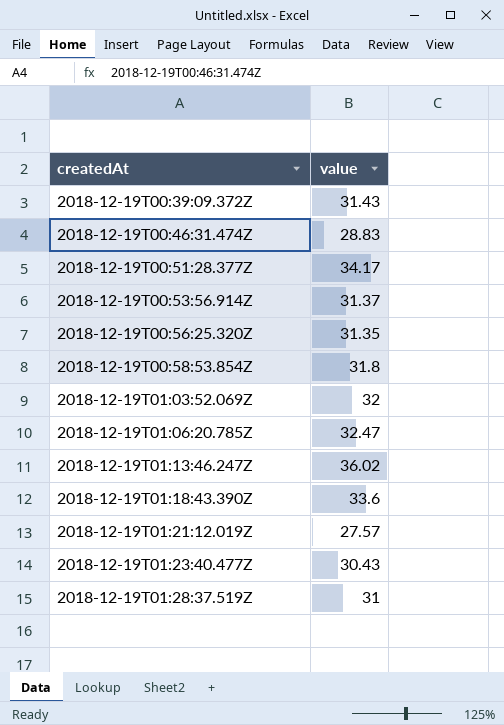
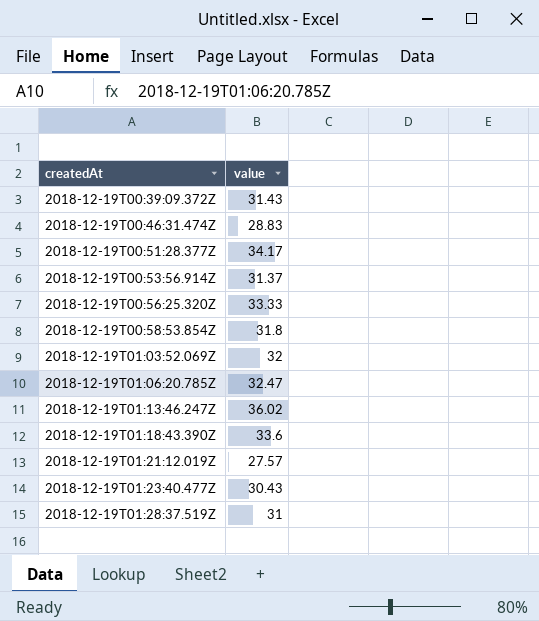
2018-12-19T00:56:25.320Z | value: 31.35 -> 33.33

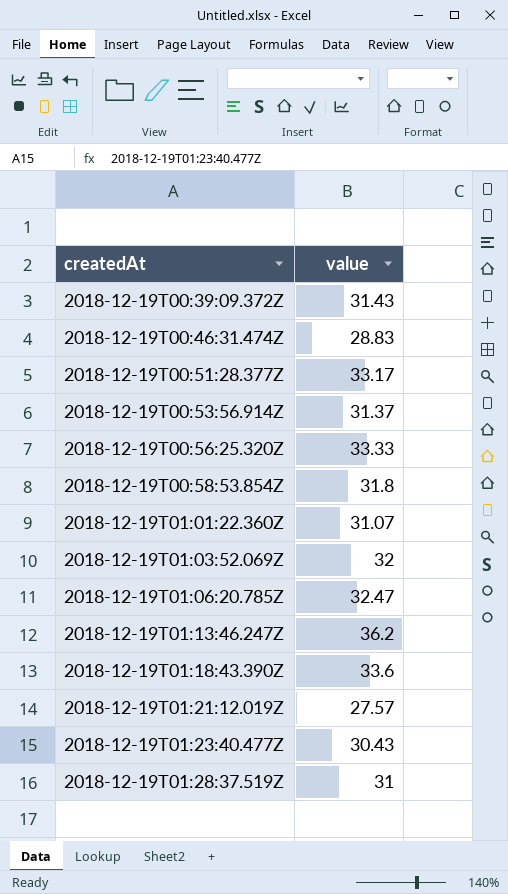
2018-12-19T00:51:28.377Z | value: 34.17 -> 33.17
row 2018-12-19T01:01:22.360Z: none -> 31.07
2018-12-19T01:13:46.247Z | value: 36.02 -> 36.2

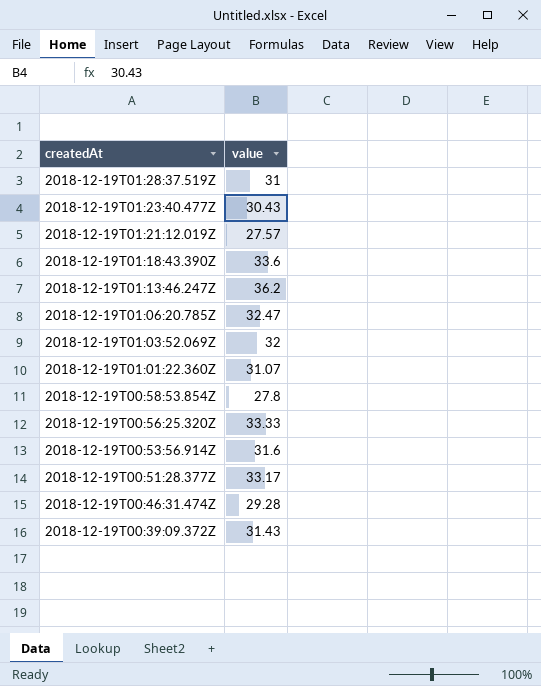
row order: createdAt ascending -> createdAt descending
2018-12-19T00:58:53.854Z | value: 31.8 -> 27.8
2018-12-19T00:53:56.914Z | value: 31.37 -> 31.6
2018-12-19T00:46:31.474Z | value: 28.83 -> 29.28

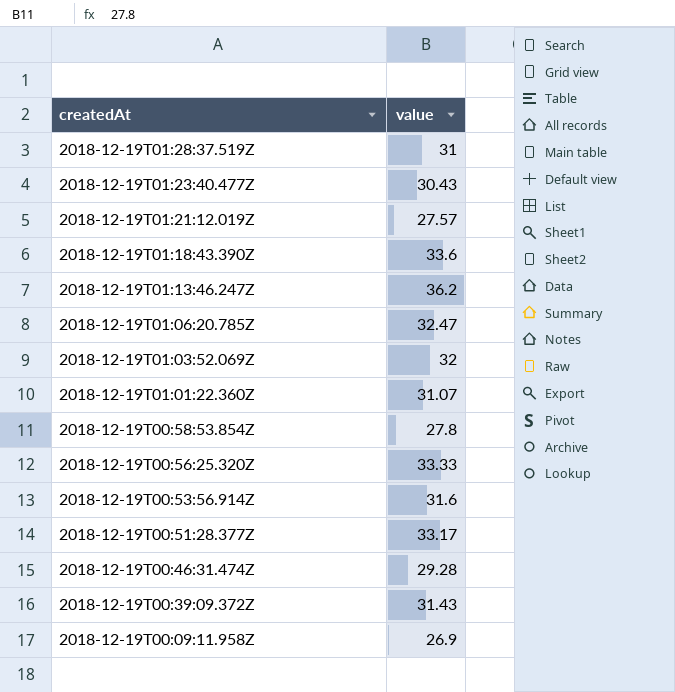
row 2018-12-19T00:09:11.958Z: none -> 26.9

